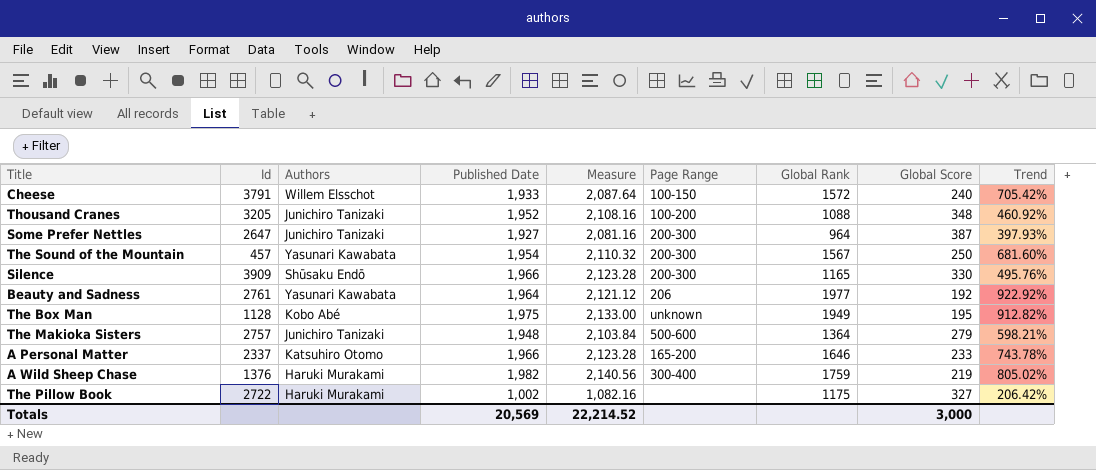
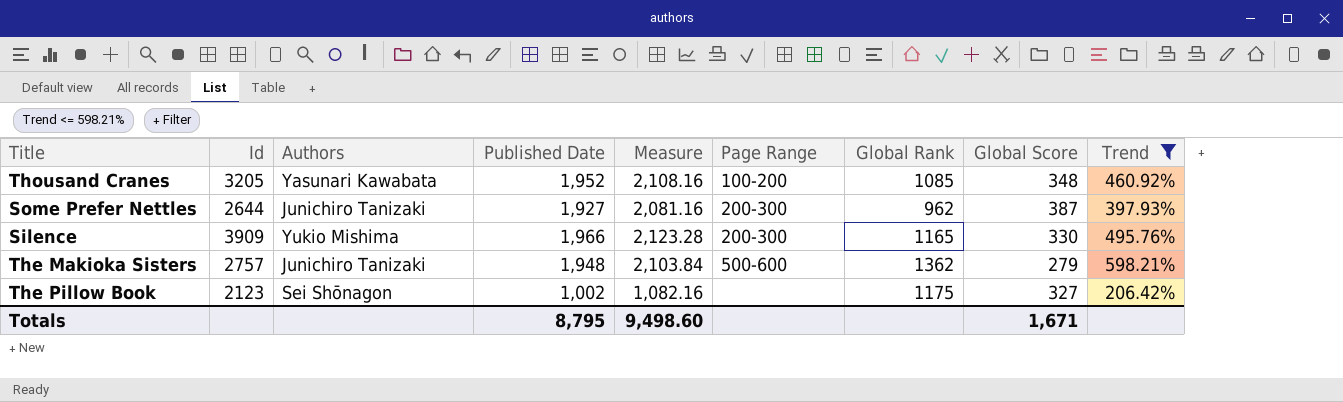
filter: none -> Trend <= 598.21%
Thousand Cranes | Authors: Junichiro Tanizaki -> Yasunari Kawabata
Thousand Cranes | Global Rank: 1088 -> 1085
Some Prefer Nettles | Id: 2647 -> 2644
Some Prefer Nettles | Global Rank: 964 -> 962
Silence | Authors: Shūsaku Endō -> Yukio Mishima
The Makioka Sisters | Global Rank: 1364 -> 1362
The Pillow Book | Id: 2722 -> 2123
The Pillow Book | Authors: Haruki Murakami -> Sei Shōnagon
Totals | Published Date: 20,569 -> 8,795
Totals | Measure: 22,214.52 -> 9,498.60
Totals | Global Score: 3,000 -> 1,671

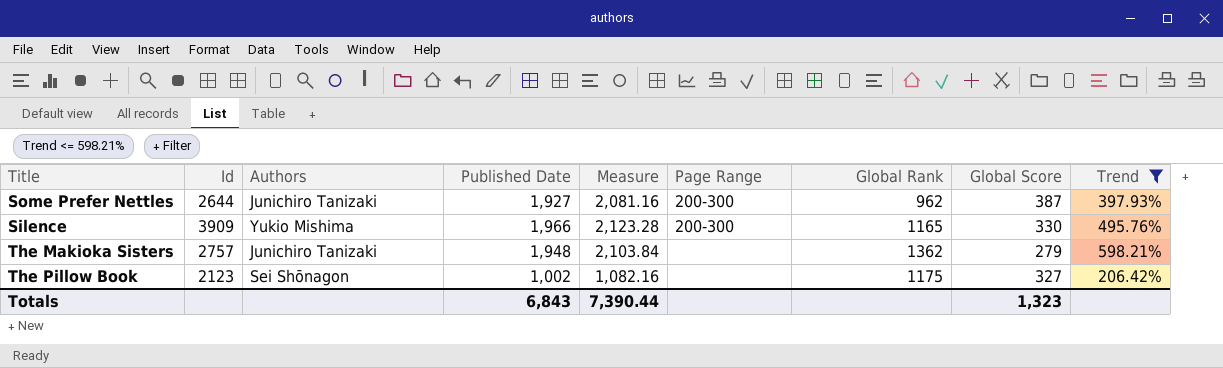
row Thousand Cranes: 3205 | Yasunari Kawabata | 1,952 | 2,108.16 | 100-200 | 1085 | 348 | 460.92% -> none
The Makioka Sisters | Page Range: 500-600 -> none
Totals | Published Date: 8,795 -> 6,843
Totals | Measure: 9,498.60 -> 7,390.44
Totals | Global Score: 1,671 -> 1,323

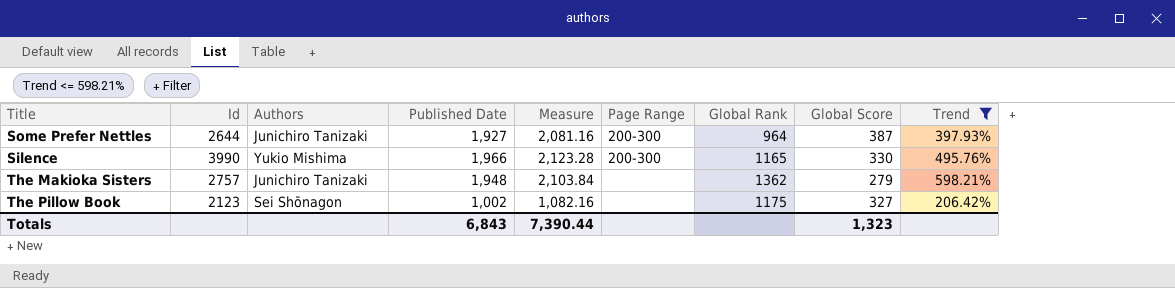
Some Prefer Nettles | Global Rank: 962 -> 964
Silence | Id: 3909 -> 3990

